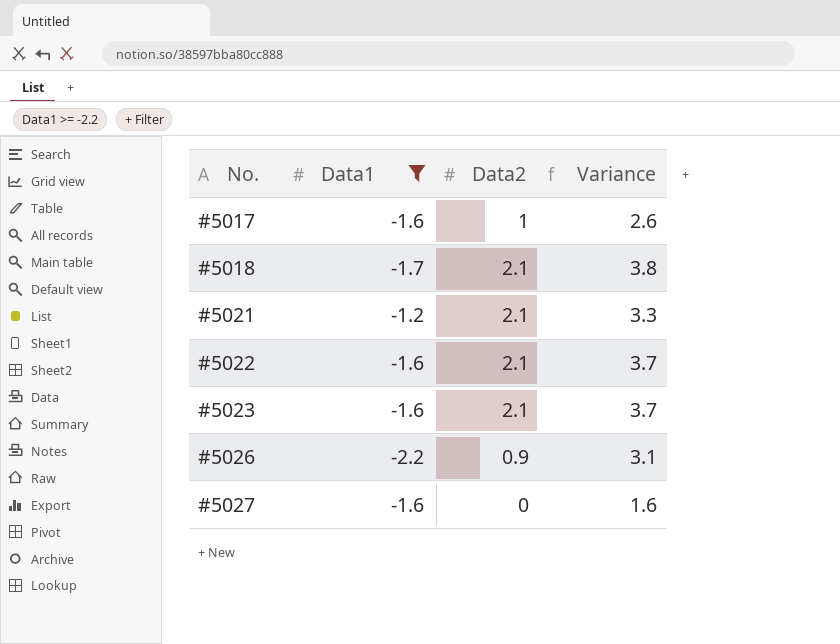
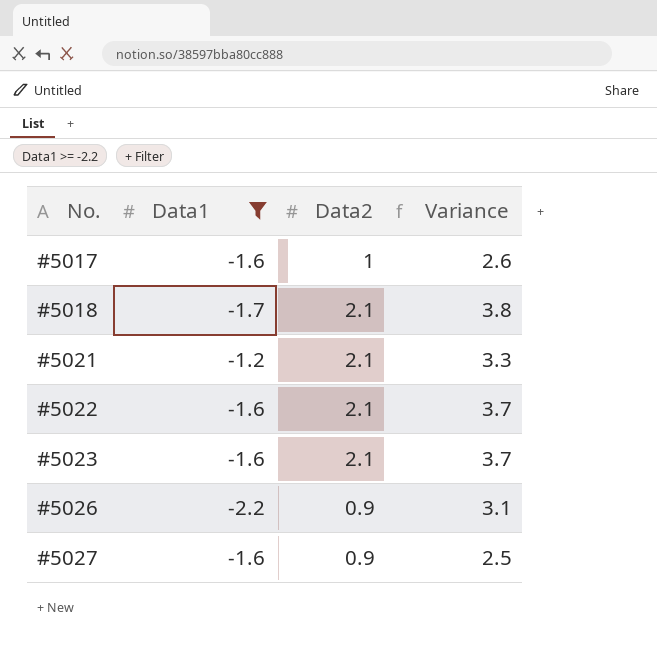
#5027 | Data2: 0 -> 0.9
#5027 | Variance: 1.6 -> 2.5

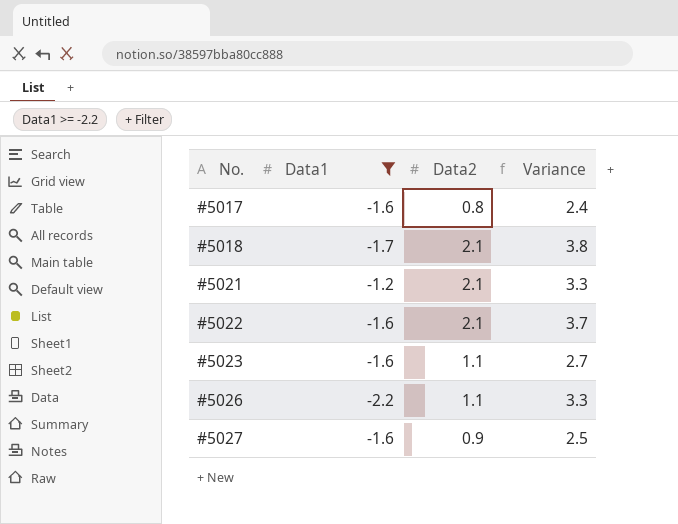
#5017 | Data2: 1 -> 0.8
#5017 | Variance: 2.6 -> 2.4
#5023 | Data2: 2.1 -> 1.1
#5023 | Variance: 3.7 -> 2.7
#5026 | Data2: 0.9 -> 1.1
#5026 | Variance: 3.1 -> 3.3

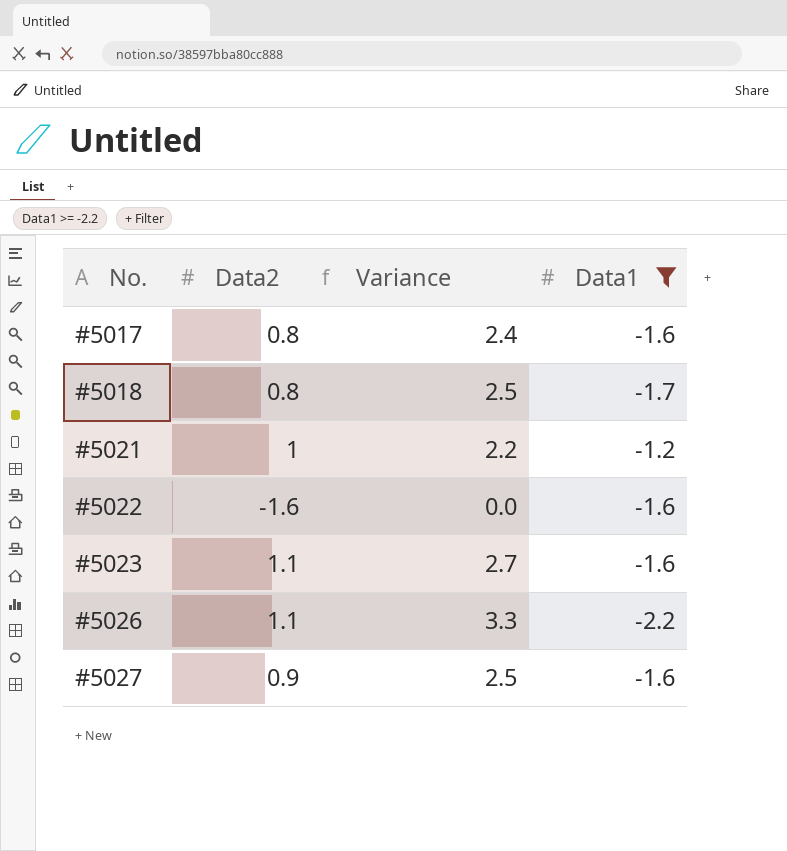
column Data1 | position: 2 -> 4
#5018 | Data2: 2.1 -> 0.8
#5018 | Variance: 3.8 -> 2.5
#5021 | Data2: 2.1 -> 1
#5021 | Variance: 3.3 -> 2.2
#5022 | Data2: 2.1 -> -1.6
#5022 | Variance: 3.7 -> 0.0

